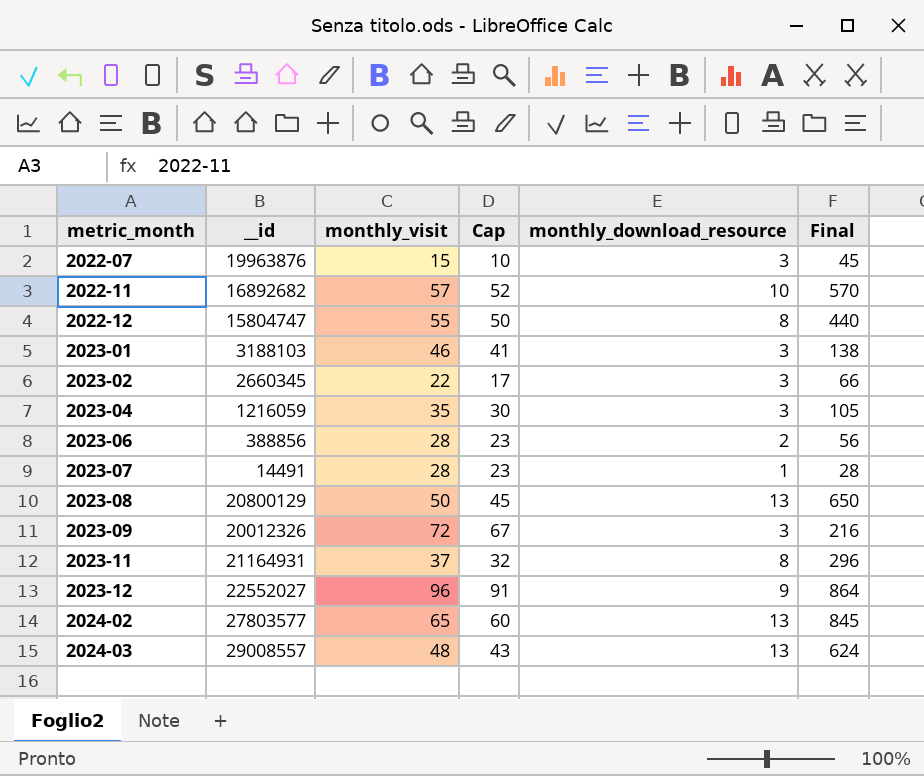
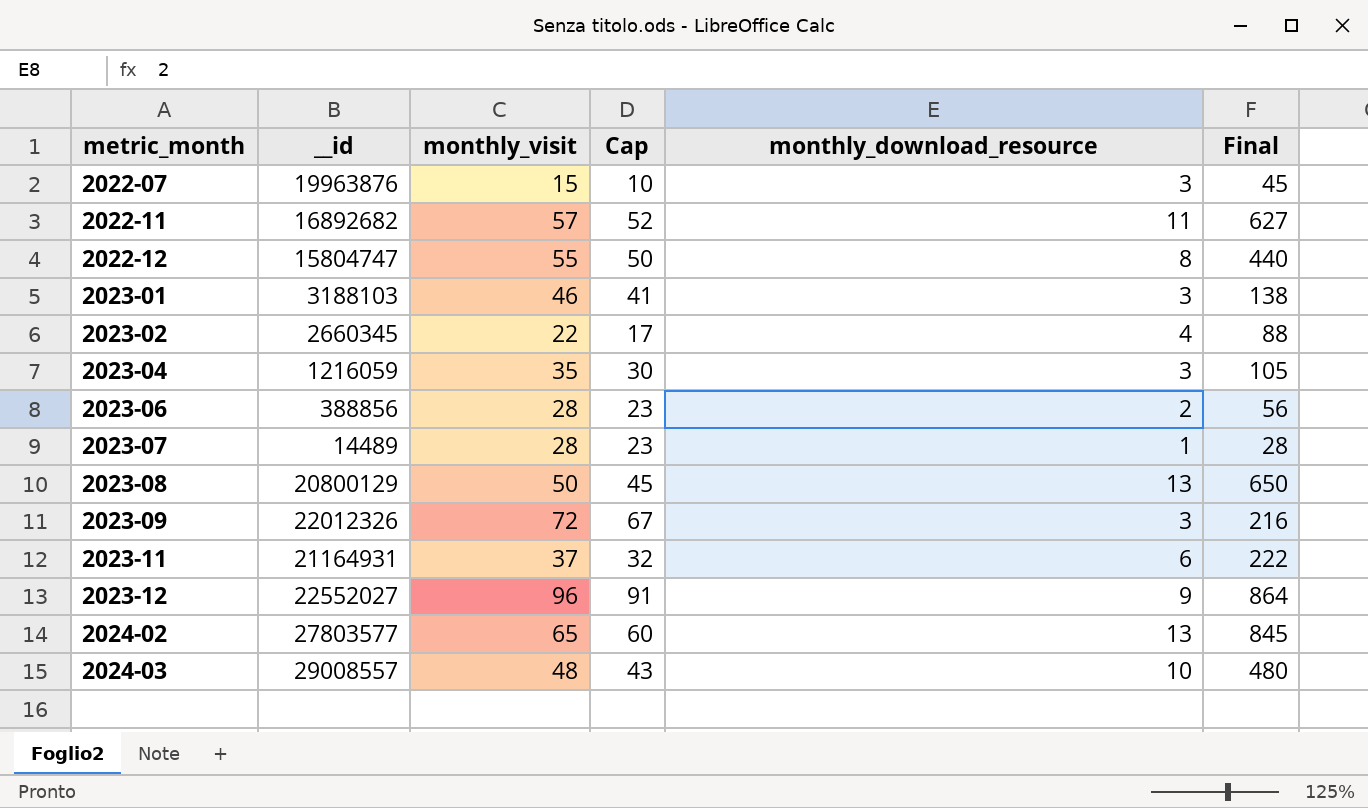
2022-11 | monthly_download_resource: 10 -> 11
2022-11 | Final: 570 -> 627
2023-02 | monthly_download_resource: 3 -> 4
2023-02 | Final: 66 -> 88
2023-07 | __id: 14491 -> 14489
2023-09 | __id: 20012326 -> 22012326
2023-11 | monthly_download_resource: 8 -> 6
2023-11 | Final: 296 -> 222
2024-03 | monthly_download_resource: 13 -> 10
2024-03 | Final: 624 -> 480

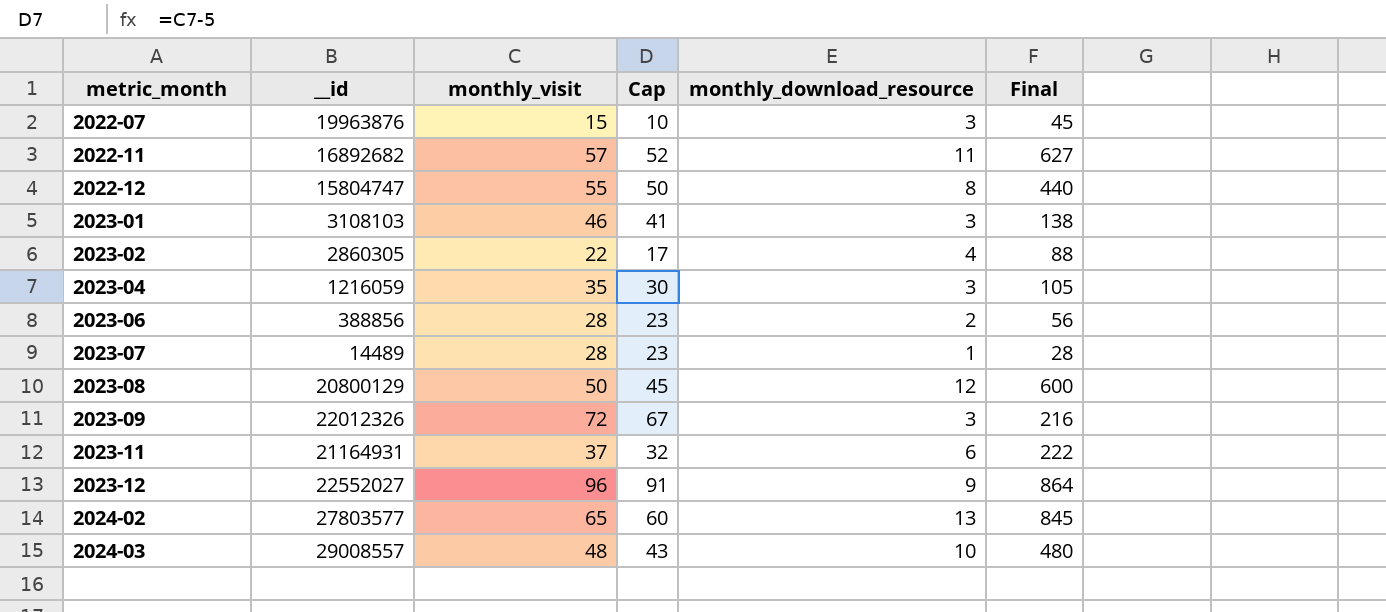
2023-01 | __id: 3188103 -> 3108103
2023-02 | __id: 2660345 -> 2860305
2023-08 | monthly_download_resource: 13 -> 12
2023-08 | Final: 650 -> 600

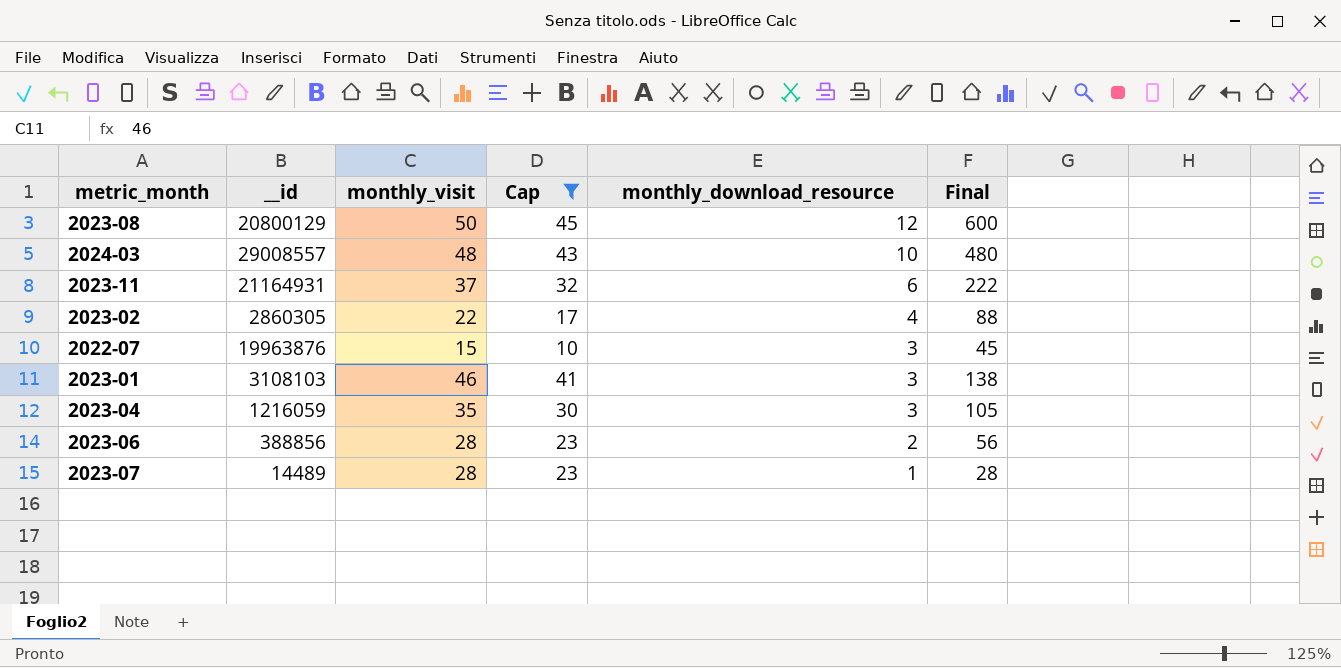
filter: none -> Cap <= 45
row order: metric_month ascending -> monthly_download_resource descending

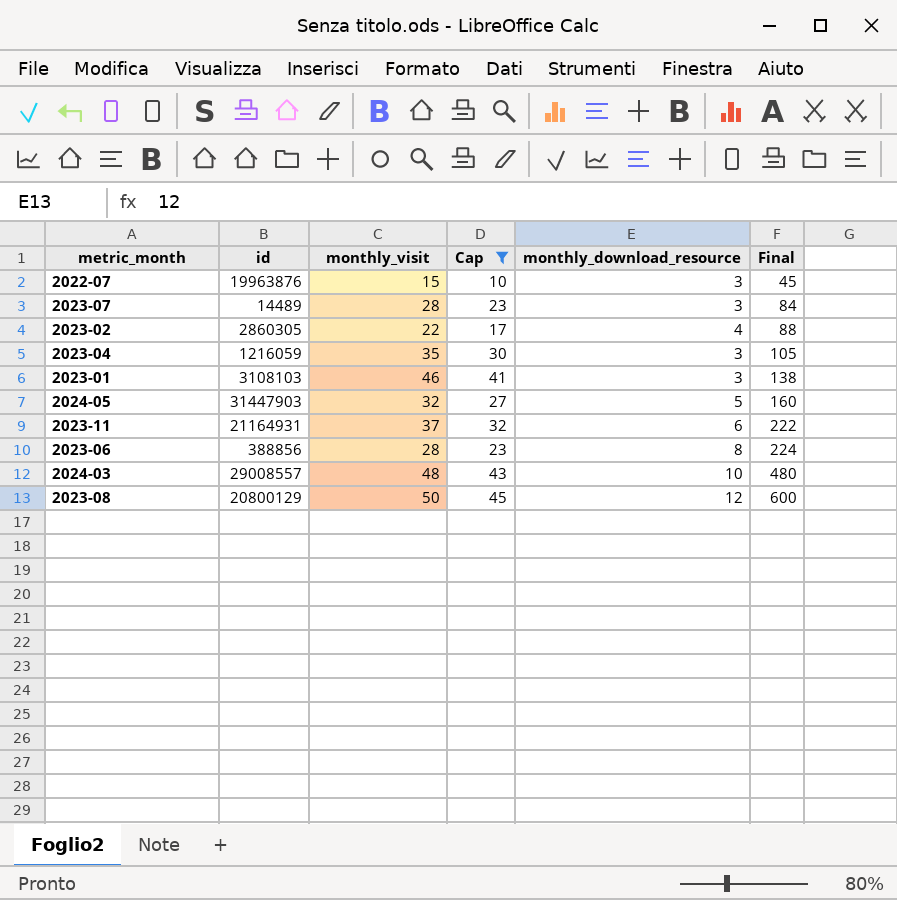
row order: monthly_download_resource descending -> Final ascending
column name: __id -> id
2023-07 | monthly_download_resource: 1 -> 3
2023-07 | Final: 28 -> 84
row 2024-05: none -> 31447903 | 32 | 27 | 5 | 160
2023-06 | monthly_download_resource: 2 -> 8
2023-06 | Final: 56 -> 224

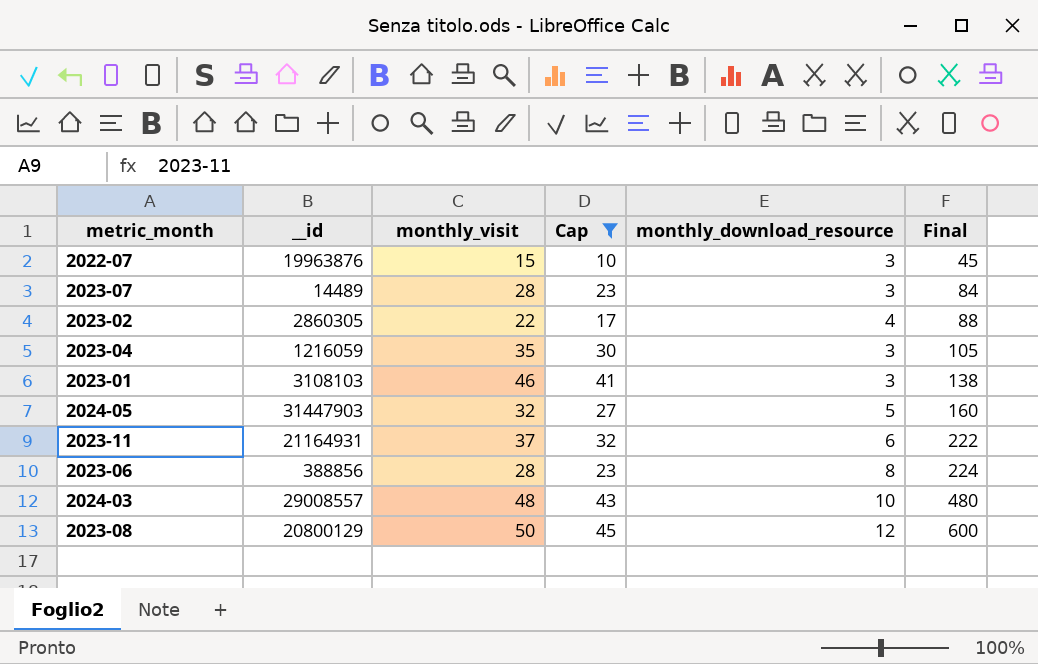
column name: id -> __id

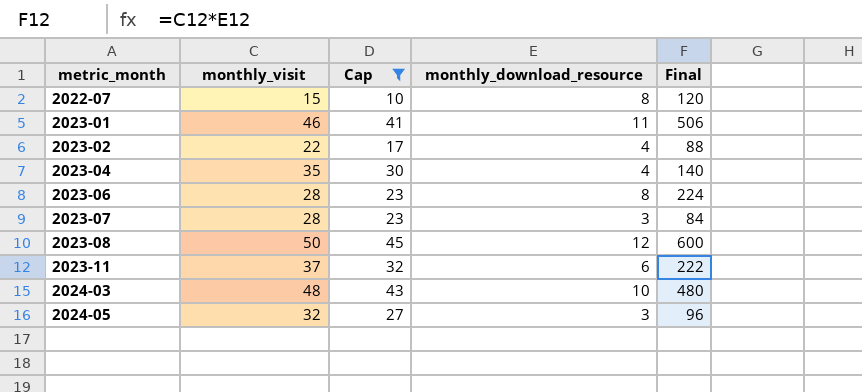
row order: Final ascending -> metric_month ascending
column __id | position: 2 -> none
2022-07 | monthly_download_resource: 3 -> 8
2022-07 | Final: 45 -> 120
2023-01 | monthly_download_resource: 3 -> 11
2023-01 | Final: 138 -> 506
2023-04 | monthly_download_resource: 3 -> 4
2023-04 | Final: 105 -> 140
2024-05 | monthly_download_resource: 5 -> 3
2024-05 | Final: 160 -> 96

